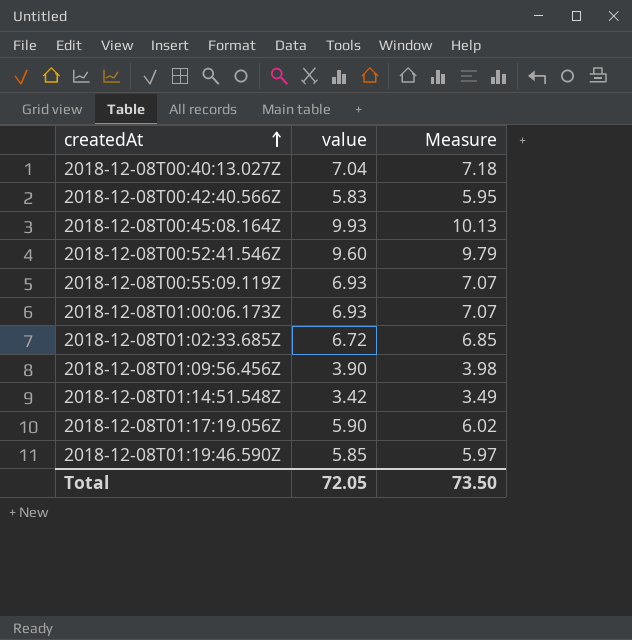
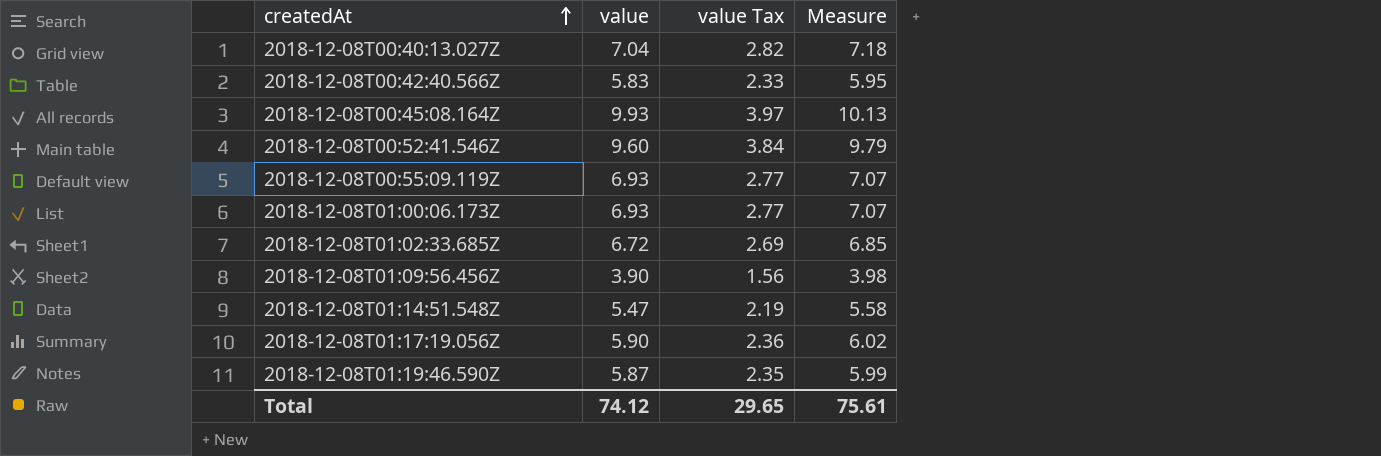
column value Tax | formula: none -> [value] * 0.4
2018-12-08T01:14:51.548Z | value: 3.42 -> 5.47
2018-12-08T01:14:51.548Z | Measure: 3.49 -> 5.58
2018-12-08T01:19:46.590Z | value: 5.85 -> 5.87
2018-12-08T01:19:46.590Z | Measure: 5.97 -> 5.99
Total | value: 72.05 -> 74.12
Total | Measure: 73.50 -> 75.61

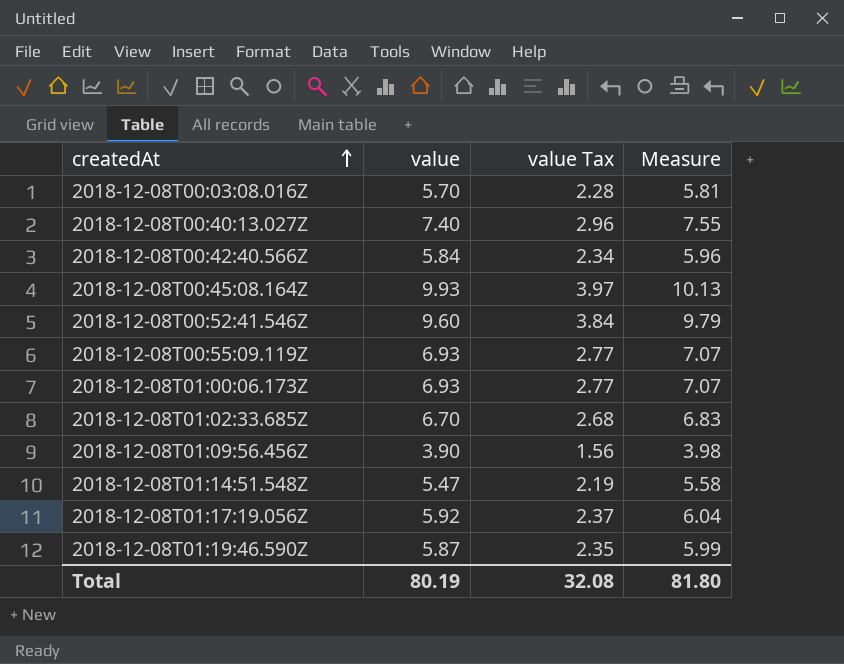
row 2018-12-08T00:03:08.016Z: none -> 5.70 | 2.28 | 5.81
2018-12-08T00:40:13.027Z | value: 7.04 -> 7.40
2018-12-08T00:40:13.027Z | value Tax: 2.82 -> 2.96
2018-12-08T00:40:13.027Z | Measure: 7.18 -> 7.55
2018-12-08T00:42:40.566Z | value: 5.83 -> 5.84
2018-12-08T00:42:40.566Z | value Tax: 2.33 -> 2.34
2018-12-08T00:42:40.566Z | Measure: 5.95 -> 5.96
2018-12-08T01:02:33.685Z | value: 6.72 -> 6.70
2018-12-08T01:02:33.685Z | value Tax: 2.69 -> 2.68
2018-12-08T01:02:33.685Z | Measure: 6.85 -> 6.83
2018-12-08T01:17:19.056Z | value: 5.90 -> 5.92
2018-12-08T01:17:19.056Z | value Tax: 2.36 -> 2.37
2018-12-08T01:17:19.056Z | Measure: 6.02 -> 6.04
Total | value: 74.12 -> 80.19
Total | value Tax: 29.65 -> 32.08
Total | Measure: 75.61 -> 81.80

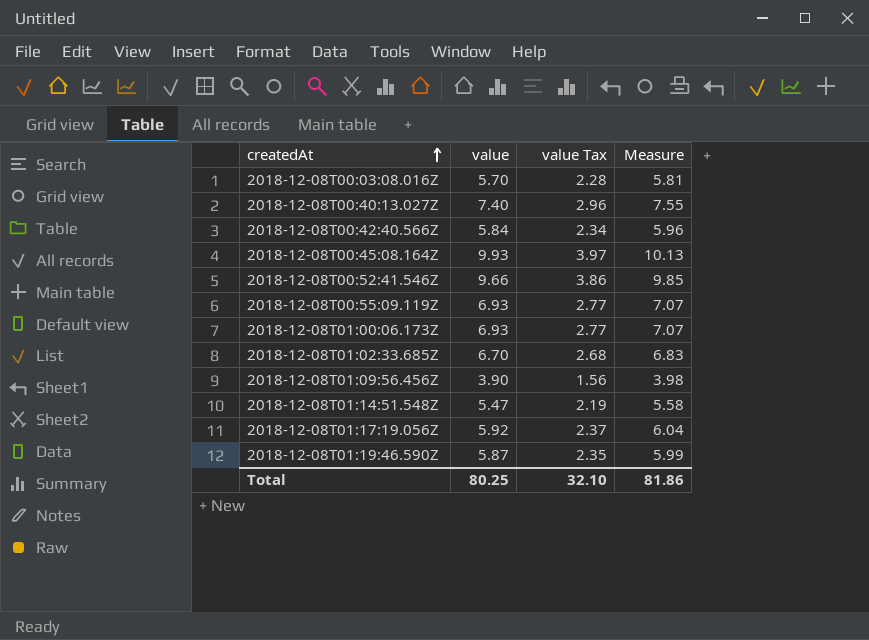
2018-12-08T00:52:41.546Z | value: 9.60 -> 9.66
2018-12-08T00:52:41.546Z | value Tax: 3.84 -> 3.86
2018-12-08T00:52:41.546Z | Measure: 9.79 -> 9.85
Total | value: 80.19 -> 80.25
Total | value Tax: 32.08 -> 32.10
Total | Measure: 81.80 -> 81.86

